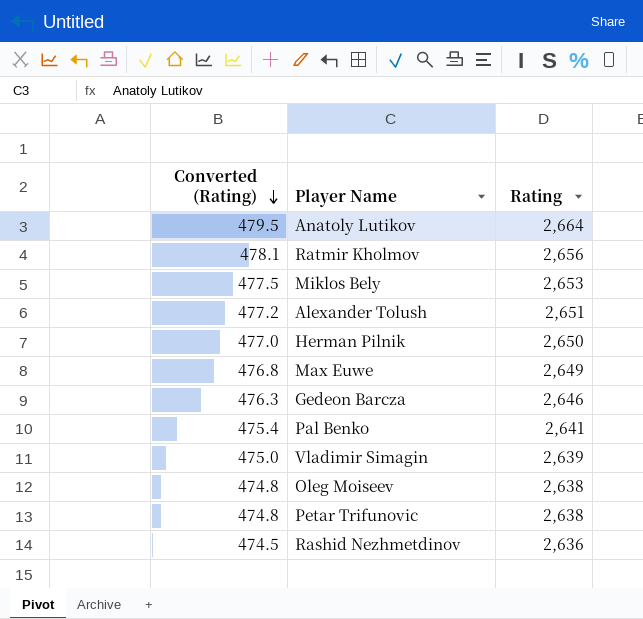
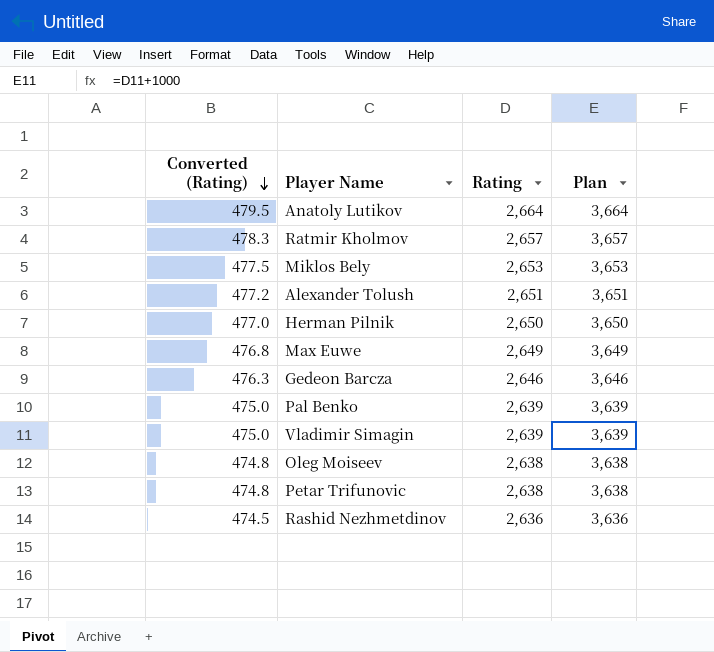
column Plan | formula: none -> [Rating] + 1000
Ratmir Kholmov | Converted (Rating): 478.1 -> 478.3
Ratmir Kholmov | Rating: 2,656 -> 2,657
Pal Benko | Converted (Rating): 475.4 -> 475.0
Pal Benko | Rating: 2,641 -> 2,639

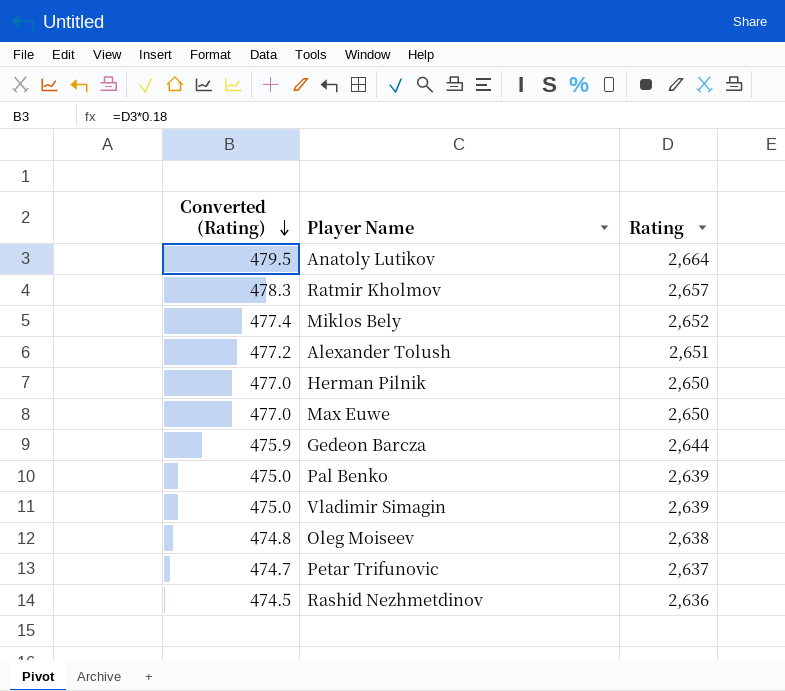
column Plan | formula: [Rating] + 1000 -> none
Miklos Bely | Converted (Rating): 477.5 -> 477.4
Miklos Bely | Rating: 2,653 -> 2,652
Max Euwe | Converted (Rating): 476.8 -> 477.0
Max Euwe | Rating: 2,649 -> 2,650
Gedeon Barcza | Converted (Rating): 476.3 -> 475.9
Gedeon Barcza | Rating: 2,646 -> 2,644
Petar Trifunovic | Converted (Rating): 474.8 -> 474.7
Petar Trifunovic | Rating: 2,638 -> 2,637

